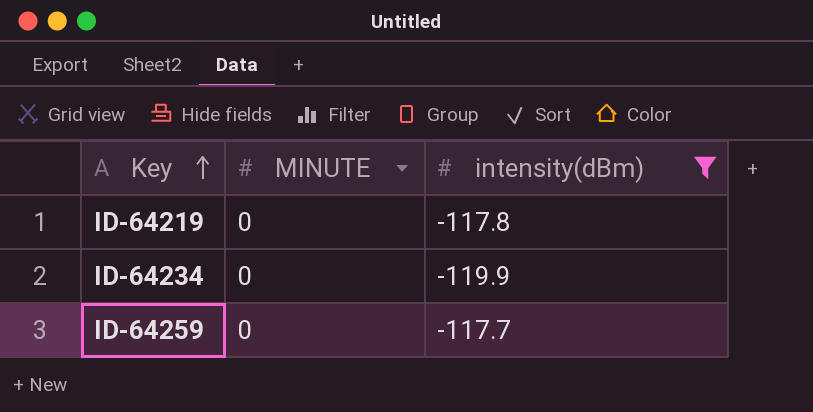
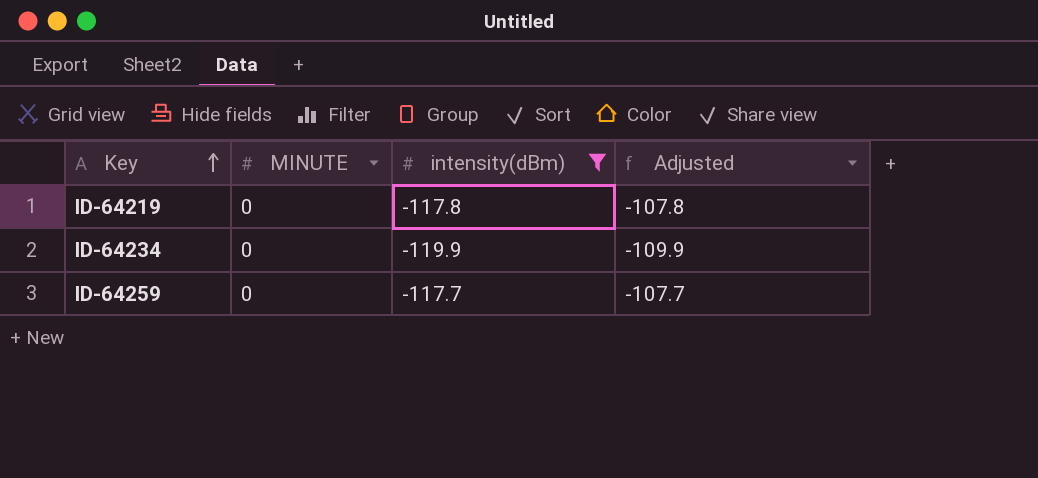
column Adjusted | formula: none -> [intensity(dBm)] + 10

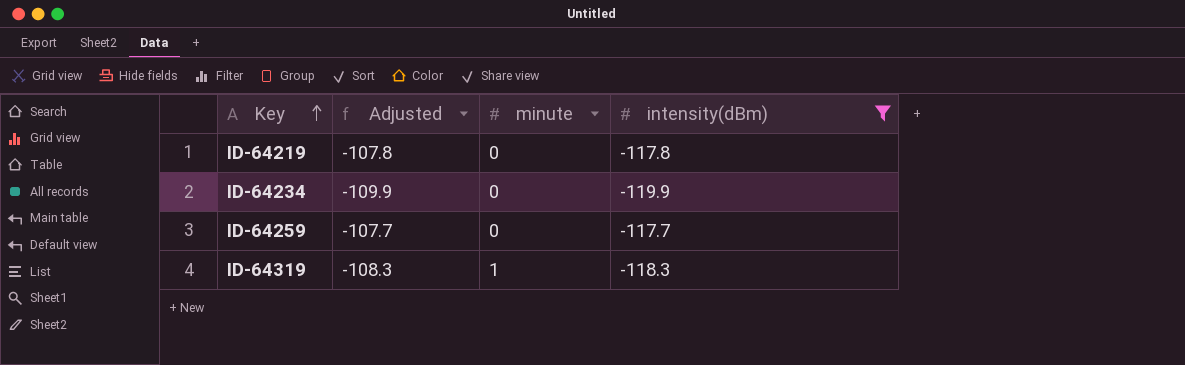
column Adjusted | position: 4 -> 2
column name: MINUTE -> minute
row ID-64319: none -> -108.3 | 1 | -118.3

